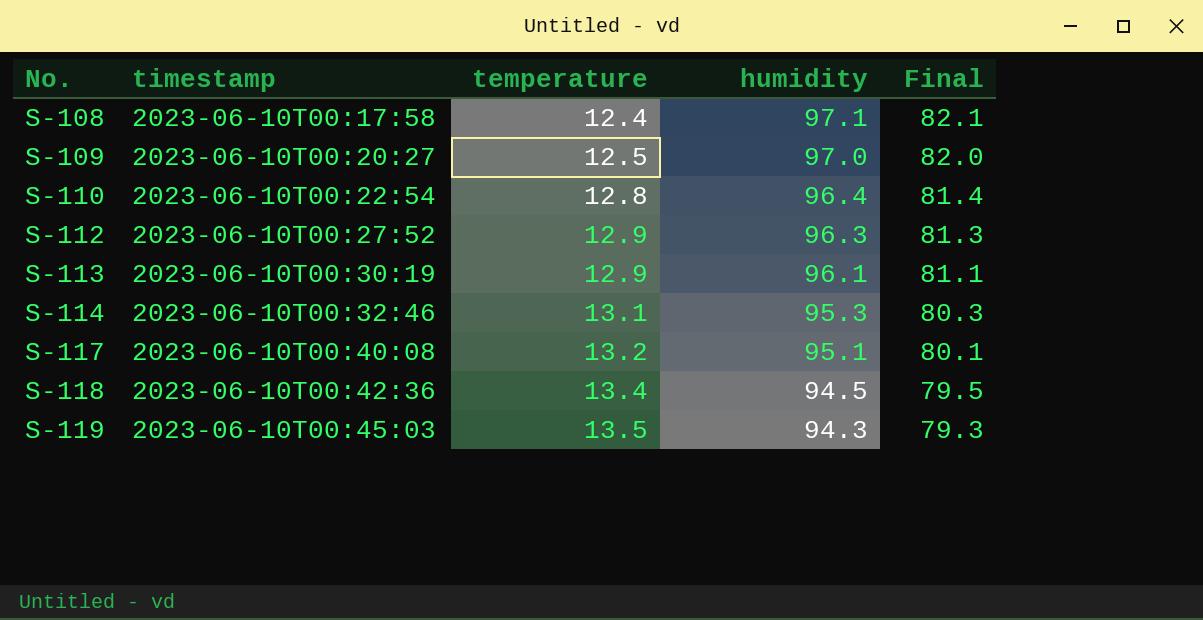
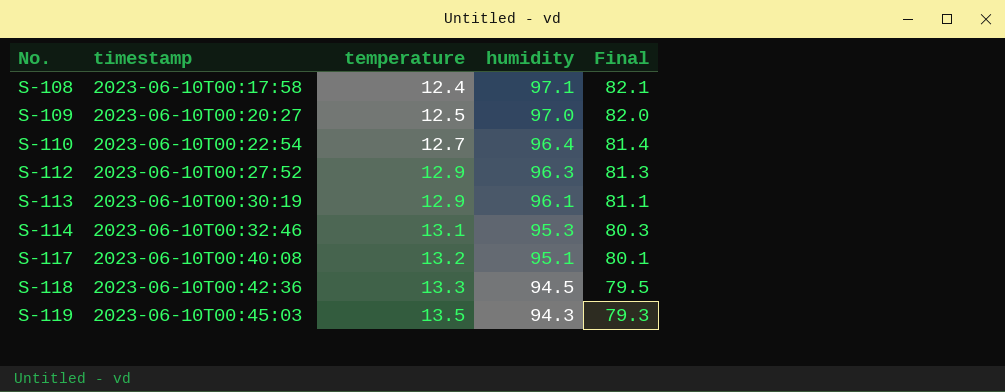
S-110 | temperature: 12.8 -> 12.7
S-118 | temperature: 13.4 -> 13.3

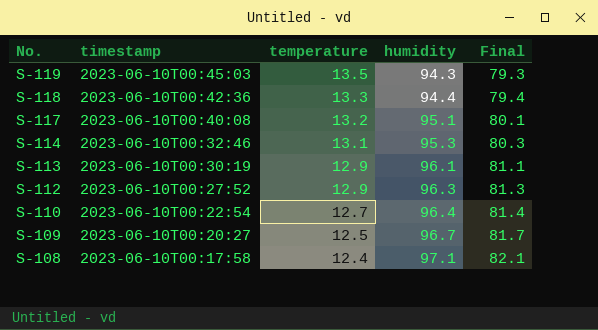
row order: No. ascending -> No. descending
S-118 | humidity: 94.5 -> 94.4
S-118 | Final: 79.5 -> 79.4
S-109 | humidity: 97.0 -> 96.7
S-109 | Final: 82.0 -> 81.7

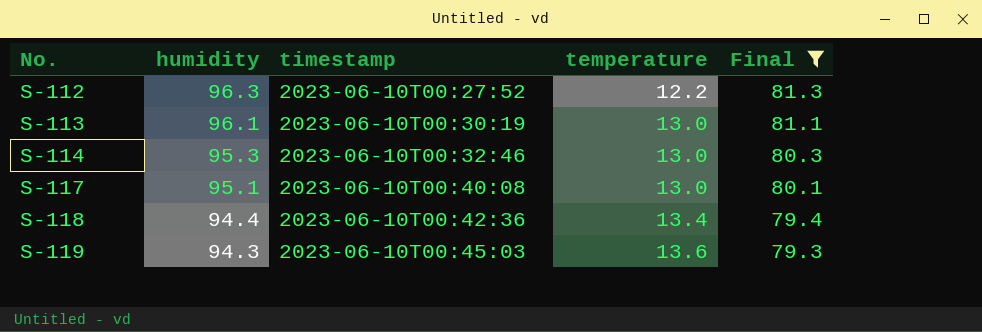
filter: none -> Final <= 81.3
row order: No. descending -> No. ascending
column humidity | position: 4 -> 2
S-112 | temperature: 12.9 -> 12.2
S-113 | temperature: 12.9 -> 13.0
S-114 | temperature: 13.1 -> 13.0
S-117 | temperature: 13.2 -> 13.0
S-118 | temperature: 13.3 -> 13.4
S-119 | temperature: 13.5 -> 13.6

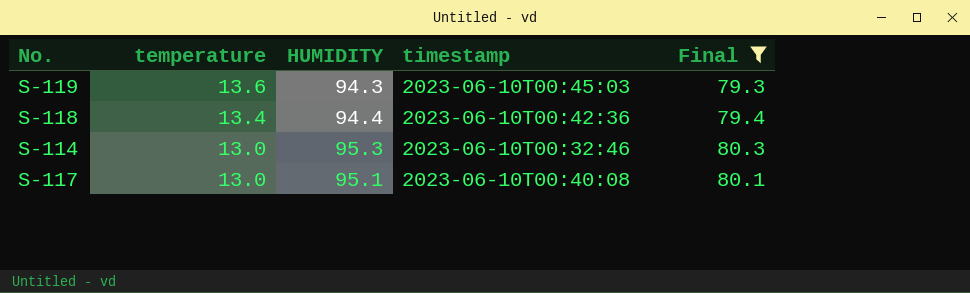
row order: No. ascending -> temperature descending
column temperature | position: 4 -> 2
column name: humidity -> HUMIDITY
row S-112: 96.3 | 2023-06-10T00:27:52 | 12.2 | 81.3 -> none
row S-113: 96.1 | 2023-06-10T00:30:19 | 13.0 | 81.1 -> none

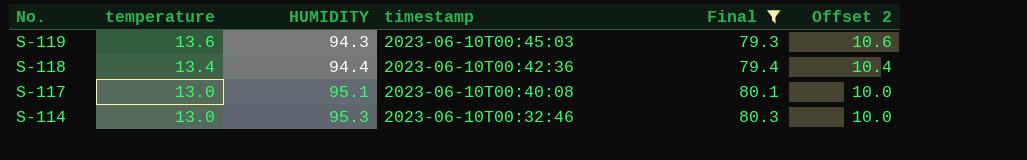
row order: temperature descending -> No. descending
column Offset 2 | formula: none -> [temperature] - 3

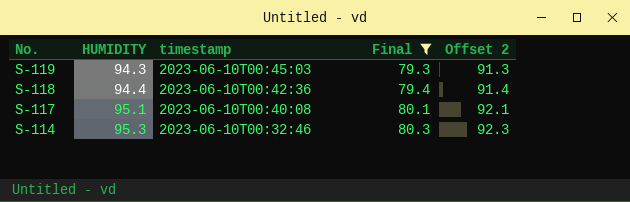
column temperature | position: 2 -> none
column Offset 2 | formula: [temperature] - 3 -> [HUMIDITY] - 3

